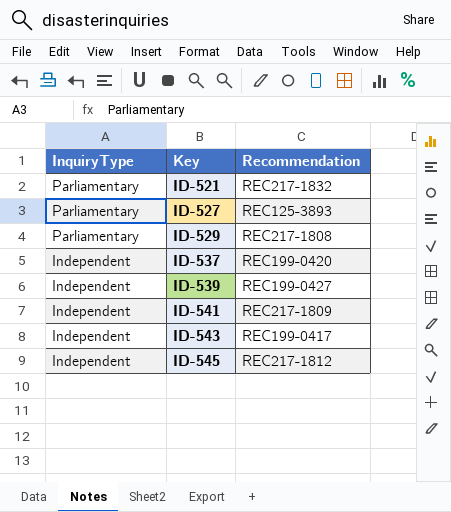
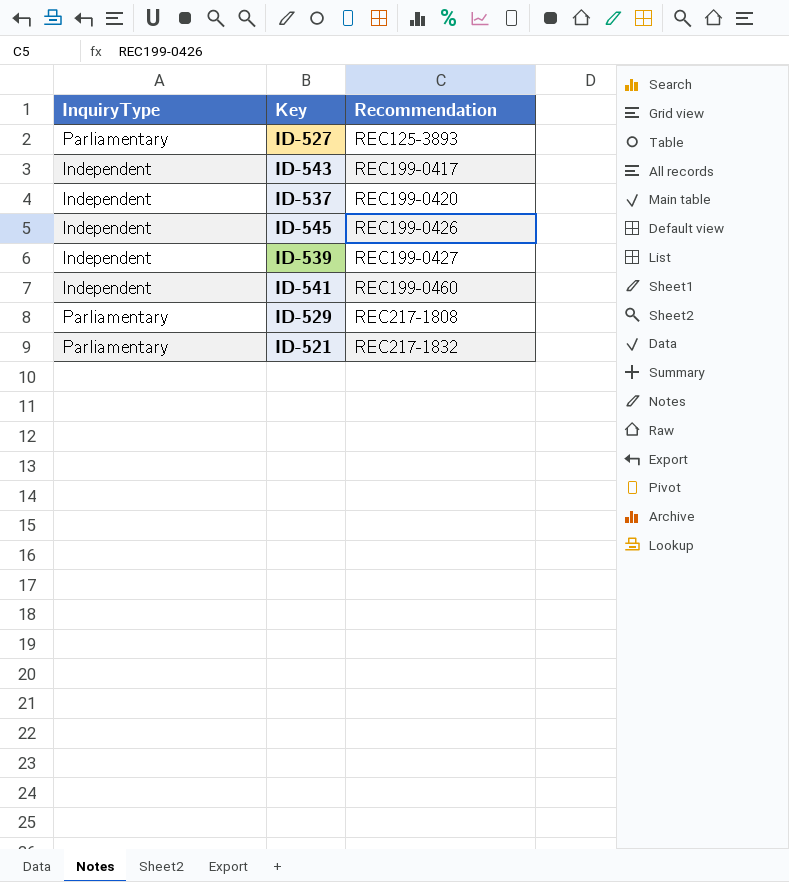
row order: InquiryType descending -> Recommendation ascending
ID-545 | Recommendation: REC217-1812 -> REC199-0426
ID-541 | Recommendation: REC217-1809 -> REC199-0460

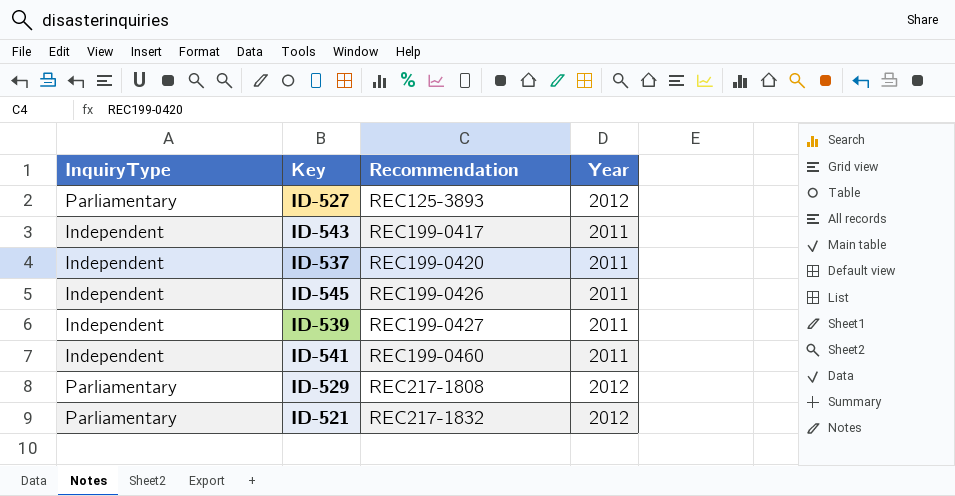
column Year | position: none -> 4

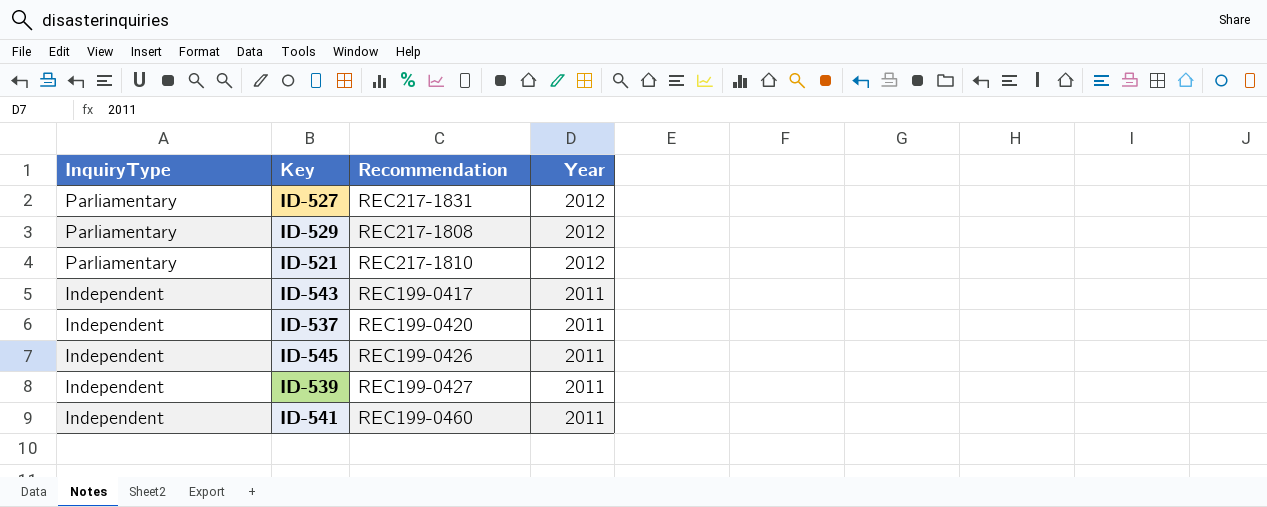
row order: Recommendation ascending -> InquiryType descending
ID-527 | Recommendation: REC125-3893 -> REC217-1831
ID-521 | Recommendation: REC217-1832 -> REC217-1810

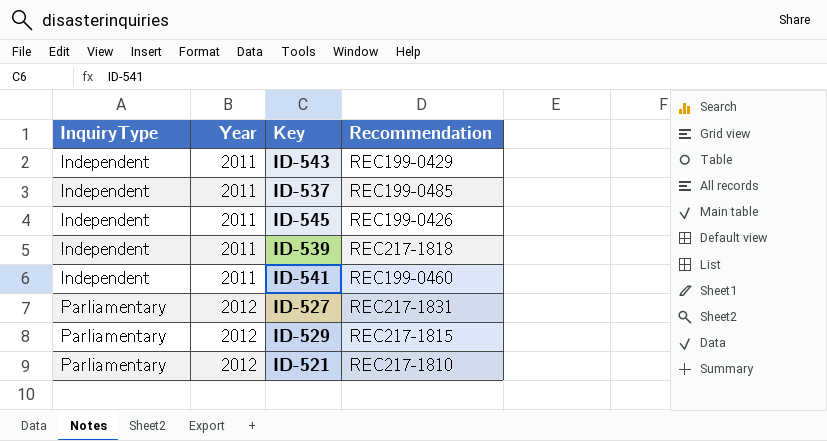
row order: InquiryType descending -> InquiryType ascending
column Year | position: 4 -> 2
ID-543 | Recommendation: REC199-0417 -> REC199-0429
ID-537 | Recommendation: REC199-0420 -> REC199-0485
ID-539 | Recommendation: REC199-0427 -> REC217-1818
ID-529 | Recommendation: REC217-1808 -> REC217-1815

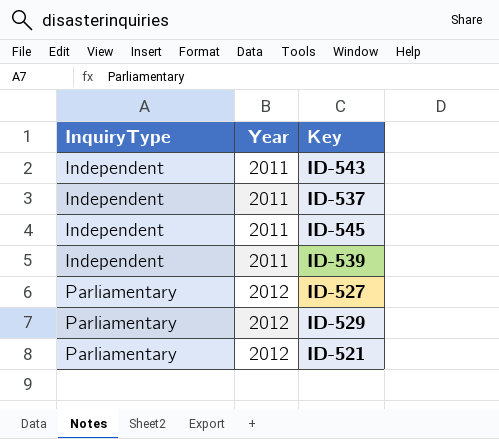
column Recommendation | position: 4 -> none
row ID-541: Independent | 2011 | REC199-0460 -> none

